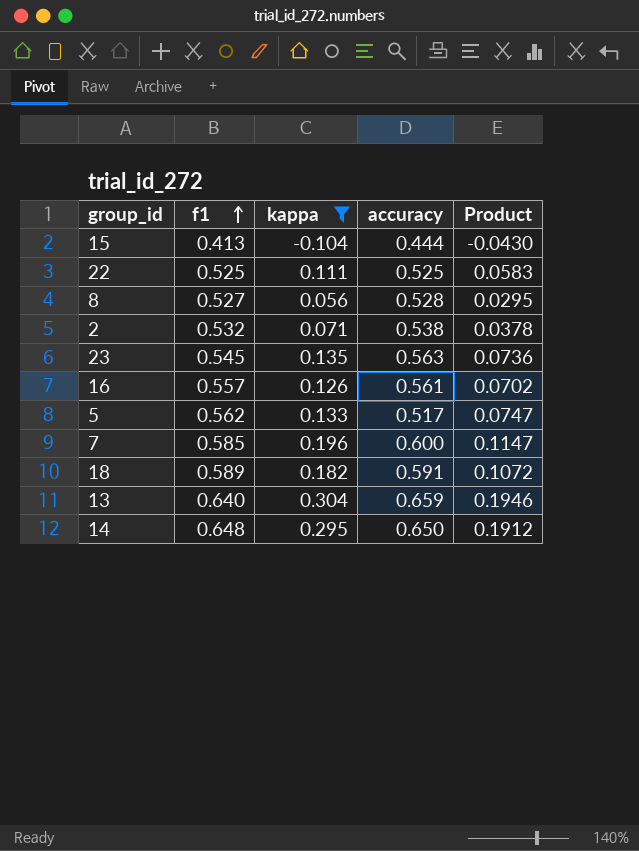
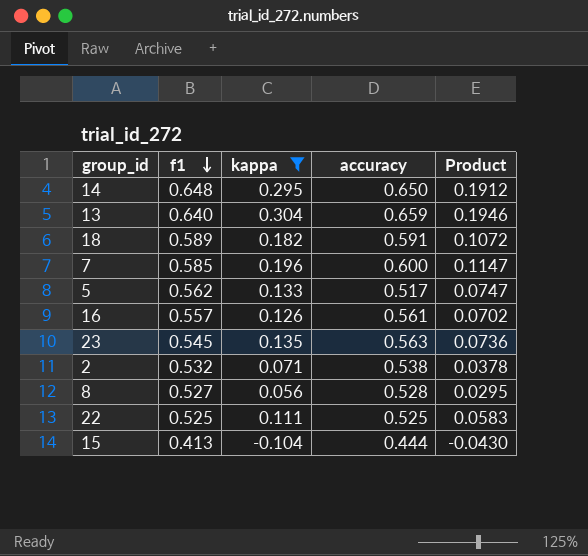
row order: f1 ascending -> f1 descending

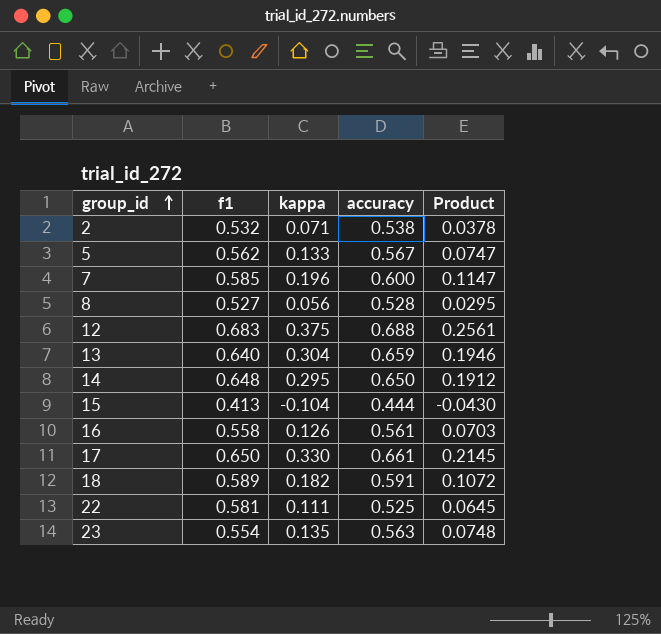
filter: kappa <= 0.304 -> none
row order: f1 descending -> group_id ascending
5 | accuracy: 0.517 -> 0.567
16 | f1: 0.557 -> 0.558
16 | Product: 0.0702 -> 0.0703
22 | f1: 0.525 -> 0.581
22 | Product: 0.0583 -> 0.0645
23 | f1: 0.545 -> 0.554
23 | Product: 0.0736 -> 0.0748

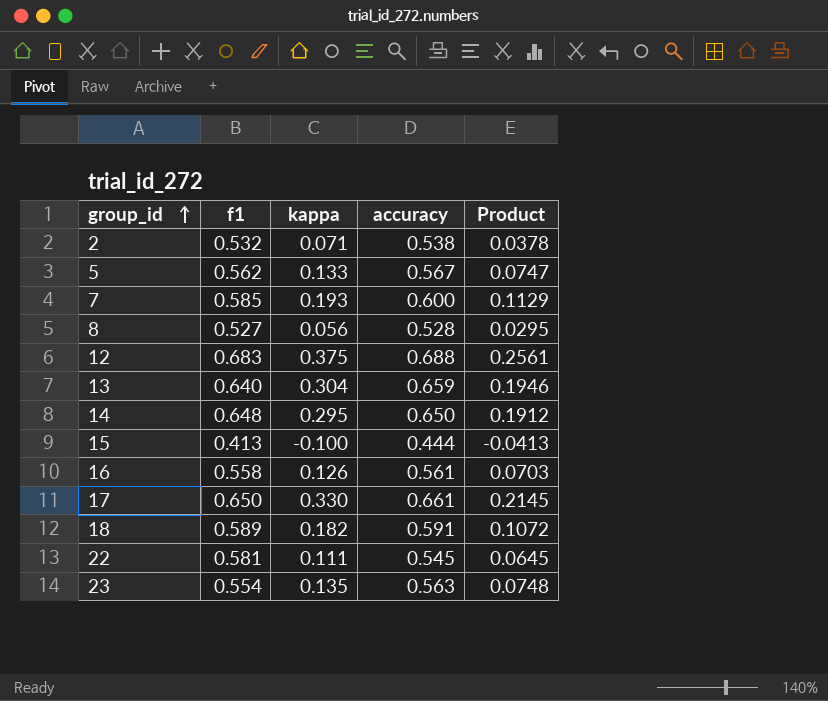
7 | kappa: 0.196 -> 0.193
7 | Product: 0.1147 -> 0.1129
15 | kappa: -0.104 -> -0.100
15 | Product: -0.0430 -> -0.0413
22 | accuracy: 0.525 -> 0.545

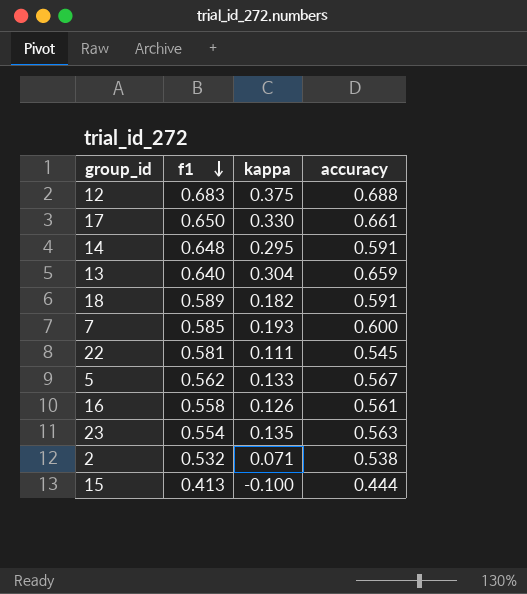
row order: group_id ascending -> f1 descending
column Product | formula: [f1] * [kappa] -> none
row 8: 0.527 | 0.056 | 0.528 | 0.0295 -> none
14 | accuracy: 0.650 -> 0.591

